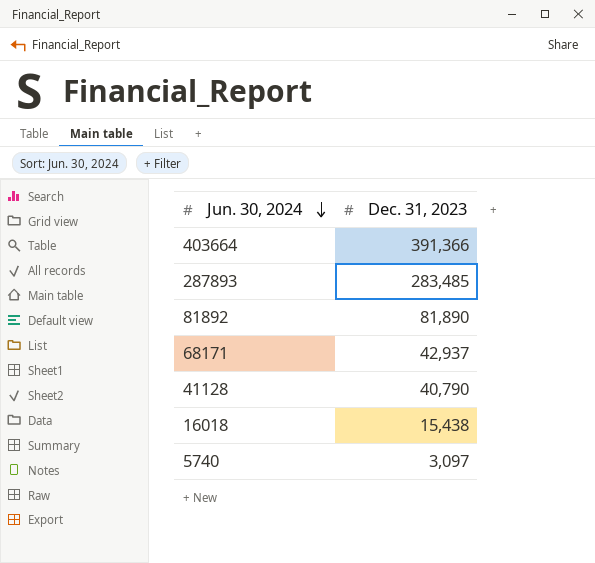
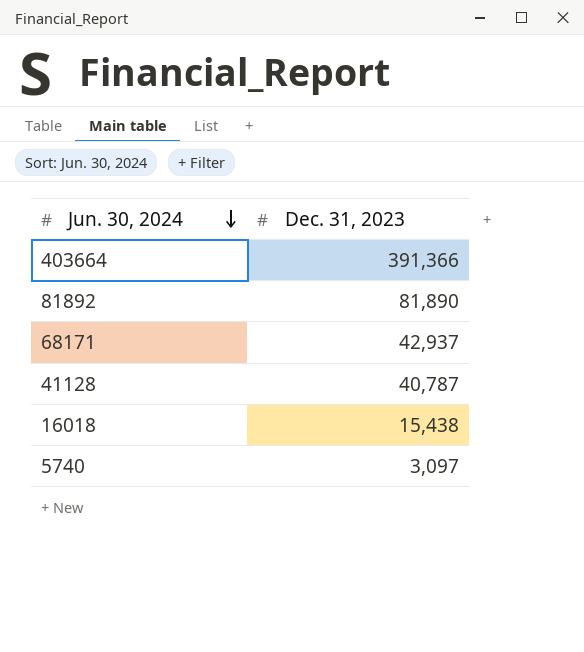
row 287893: 283,485 -> none
41128 | Dec. 31, 2023: 40,790 -> 40,787

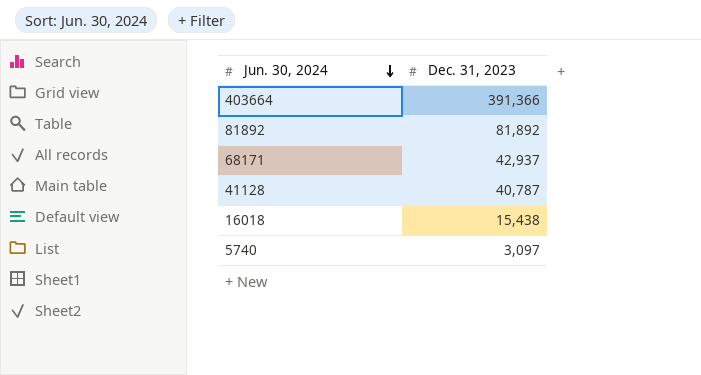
81892 | Dec. 31, 2023: 81,890 -> 81,892

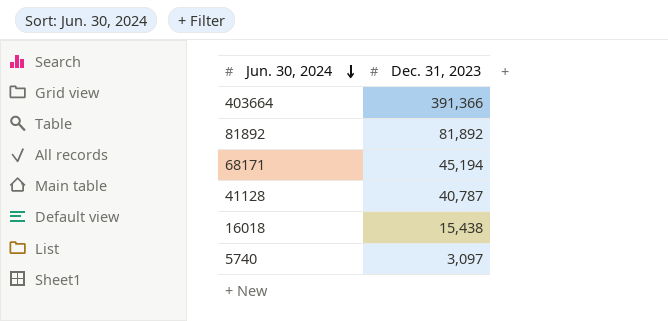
68171 | Dec. 31, 2023: 42,937 -> 45,194

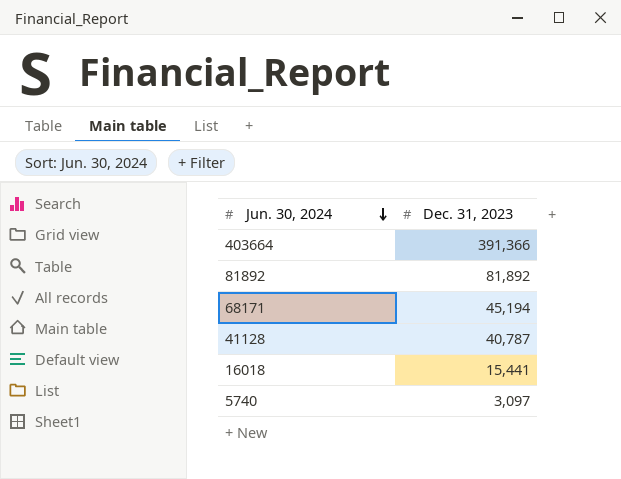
16018 | Dec. 31, 2023: 15,438 -> 15,441

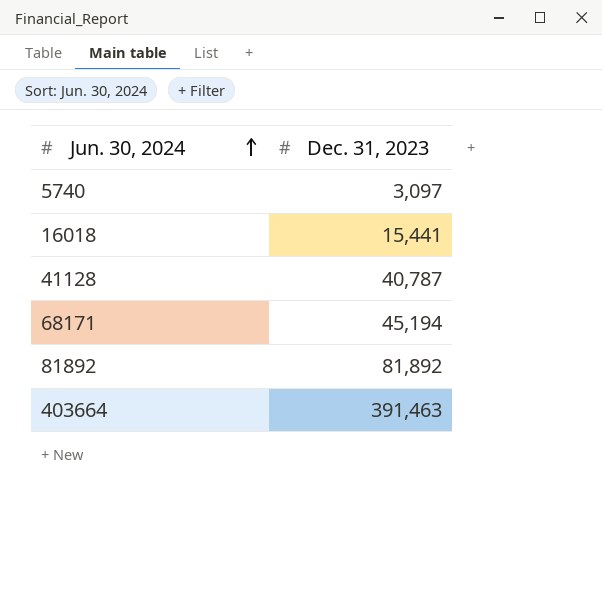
row order: Jun. 30, 2024 descending -> Jun. 30, 2024 ascending
403664 | Dec. 31, 2023: 391,366 -> 391,463

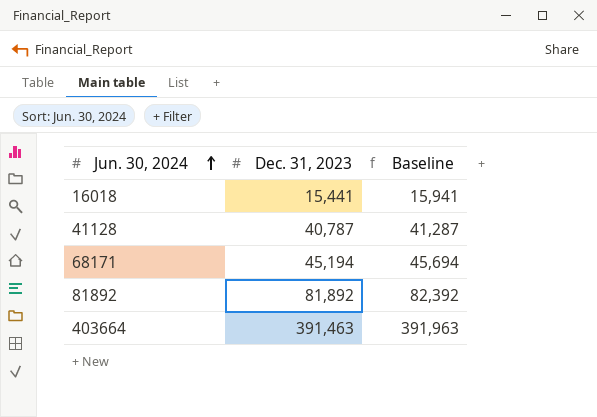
column Baseline | formula: none -> [Dec. 31, 2023] + 500
row 5740: 3,097 -> none

